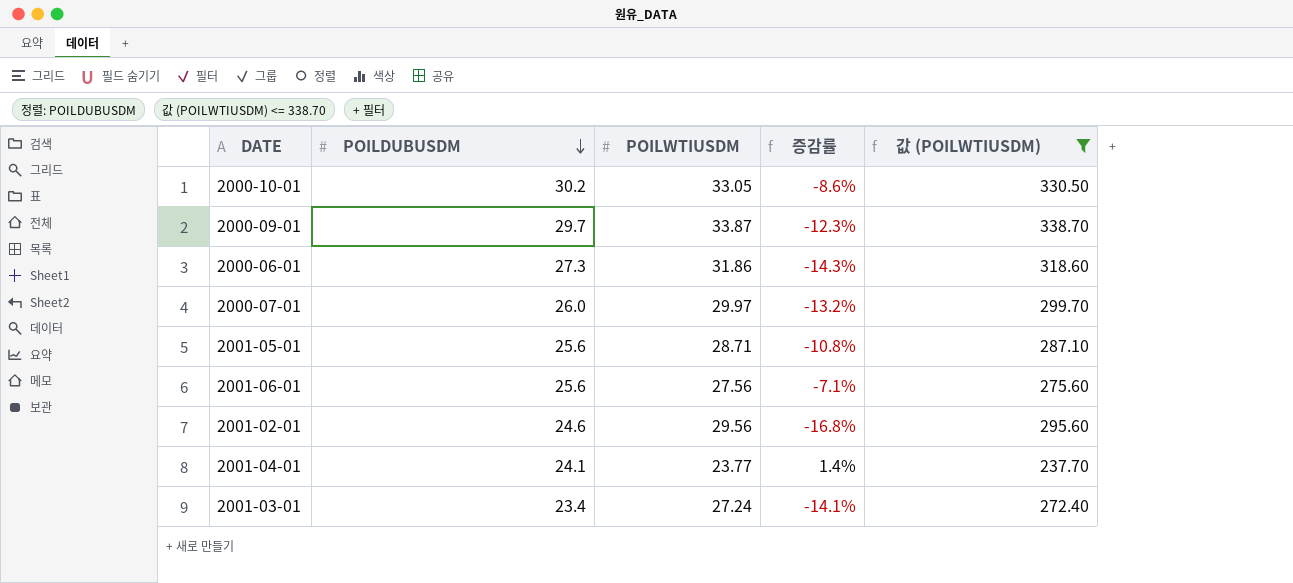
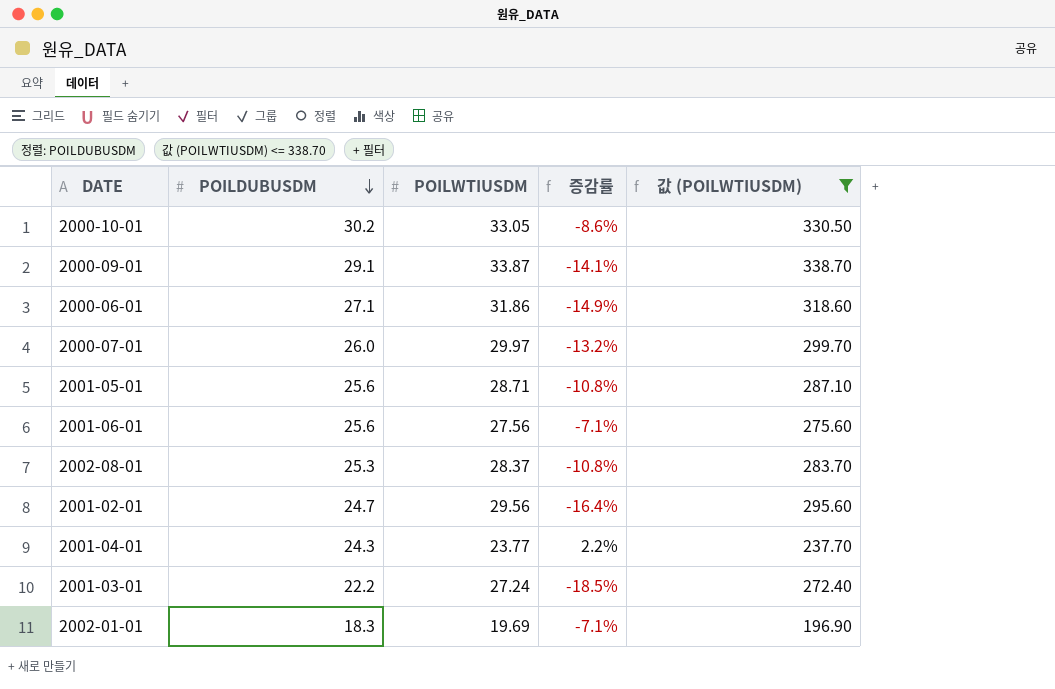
2000-09-01 | POILDUBUSDM: 29.7 -> 29.1
2000-09-01 | 증감률: -12.3% -> -14.1%
2000-06-01 | POILDUBUSDM: 27.3 -> 27.1
2000-06-01 | 증감률: -14.3% -> -14.9%
row 2002-08-01: none -> 25.3 | 28.37 | -10.8% | 283.70
2001-02-01 | POILDUBUSDM: 24.6 -> 24.7
2001-02-01 | 증감률: -16.8% -> -16.4%
2001-04-01 | POILDUBUSDM: 24.1 -> 24.3
2001-04-01 | 증감률: 1.4% -> 2.2%
2001-03-01 | POILDUBUSDM: 23.4 -> 22.2
2001-03-01 | 증감률: -14.1% -> -18.5%
row 2002-01-01: none -> 18.3 | 19.69 | -7.1% | 196.90

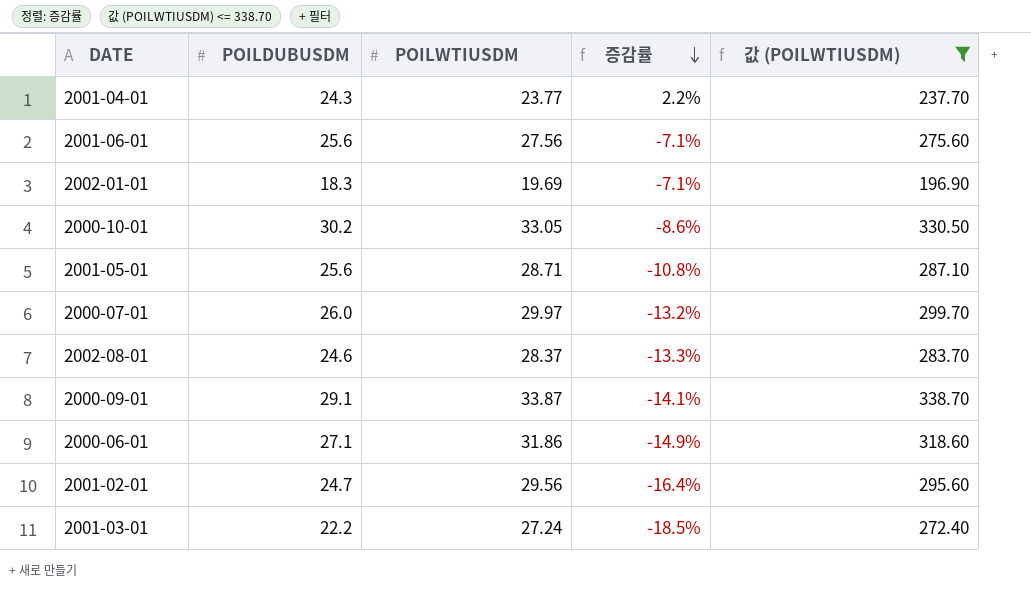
row order: POILDUBUSDM descending -> 증감률 descending
2002-08-01 | POILDUBUSDM: 25.3 -> 24.6
2002-08-01 | 증감률: -10.8% -> -13.3%

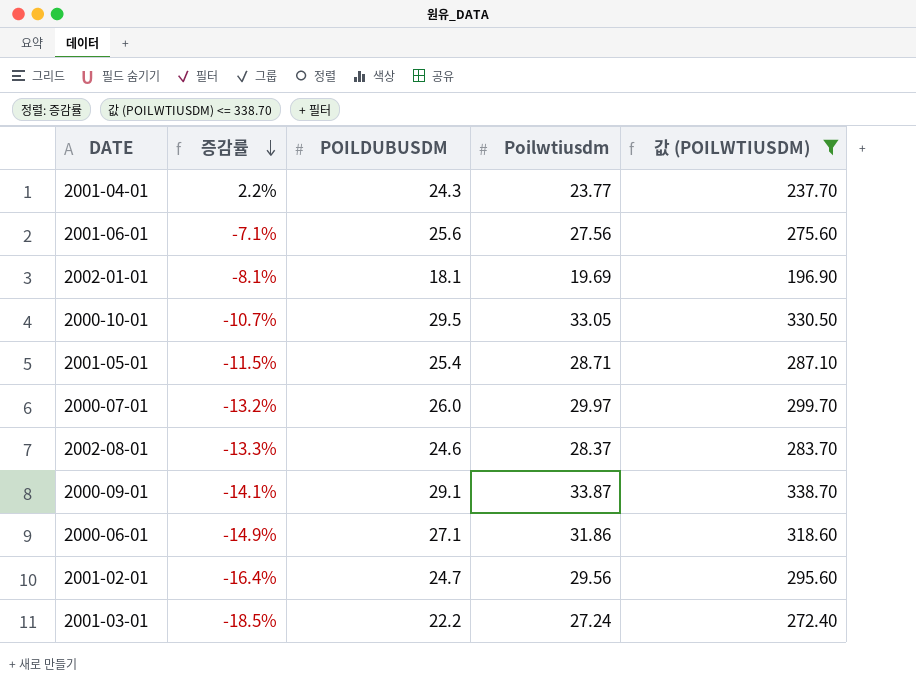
column 증감률 | position: 4 -> 2
column name: POILWTIUSDM -> Poilwtiusdm
2002-01-01 | 증감률: -7.1% -> -8.1%
2002-01-01 | POILDUBUSDM: 18.3 -> 18.1
2000-10-01 | 증감률: -8.6% -> -10.7%
2000-10-01 | POILDUBUSDM: 30.2 -> 29.5
2001-05-01 | 증감률: -10.8% -> -11.5%
2001-05-01 | POILDUBUSDM: 25.6 -> 25.4

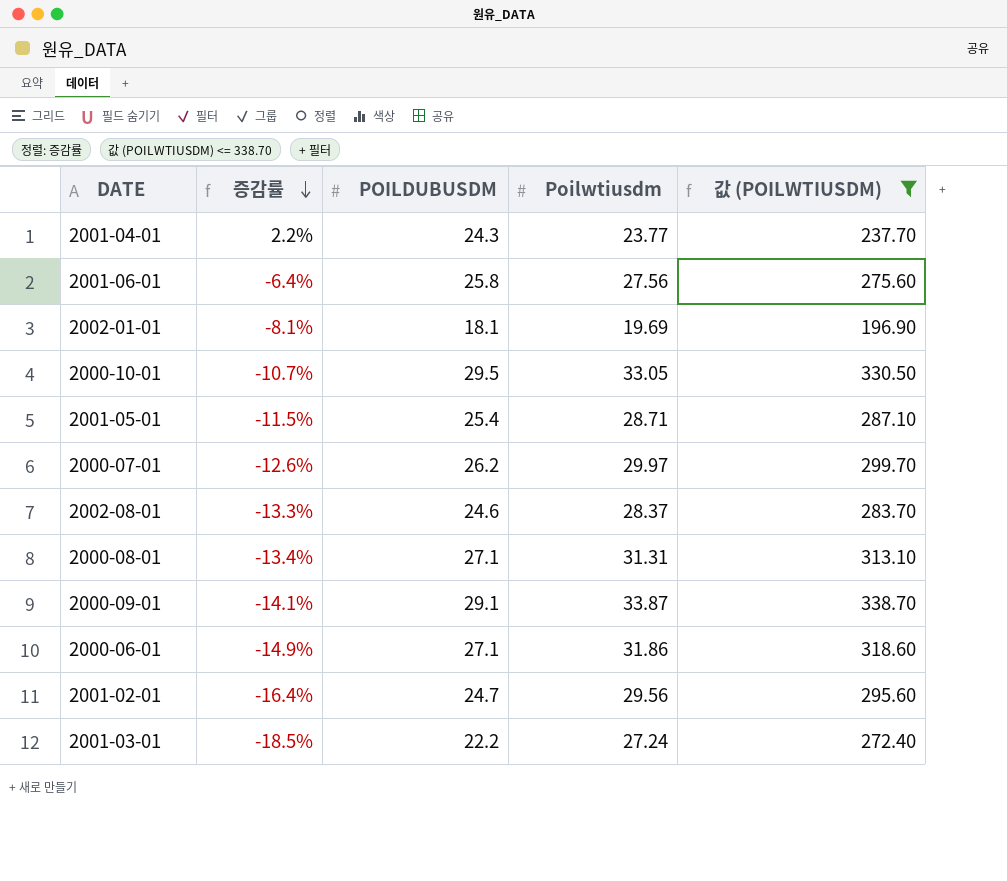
2001-06-01 | 증감률: -7.1% -> -6.4%
2001-06-01 | POILDUBUSDM: 25.6 -> 25.8
2000-07-01 | 증감률: -13.2% -> -12.6%
2000-07-01 | POILDUBUSDM: 26.0 -> 26.2
row 2000-08-01: none -> -13.4% | 27.1 | 31.31 | 313.10

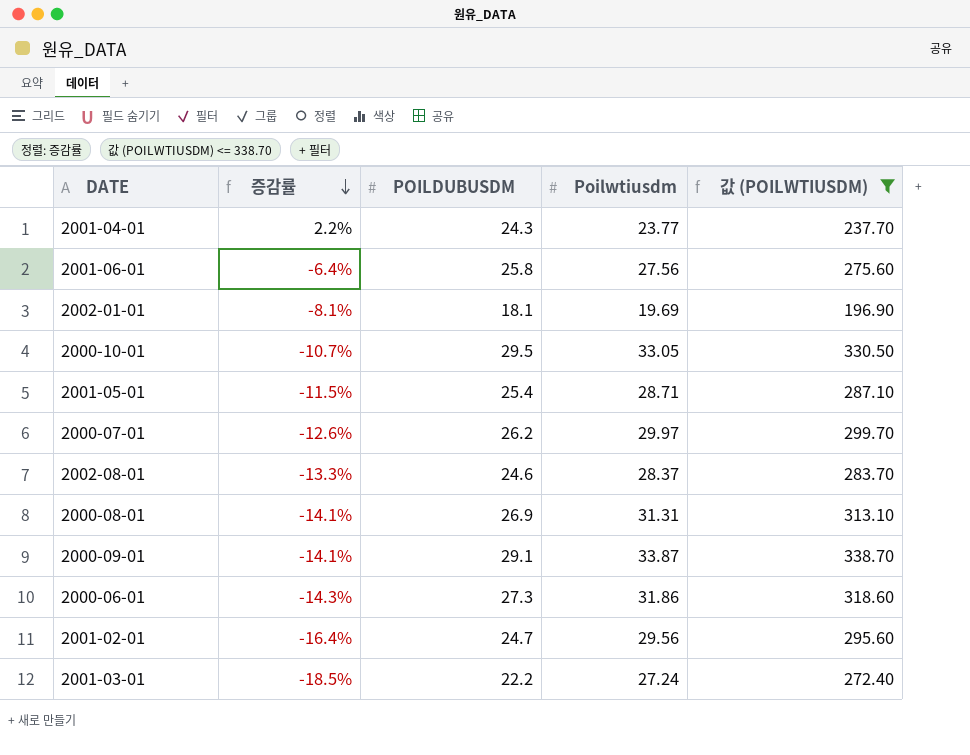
2000-08-01 | 증감률: -13.4% -> -14.1%
2000-08-01 | POILDUBUSDM: 27.1 -> 26.9
2000-06-01 | 증감률: -14.9% -> -14.3%
2000-06-01 | POILDUBUSDM: 27.1 -> 27.3

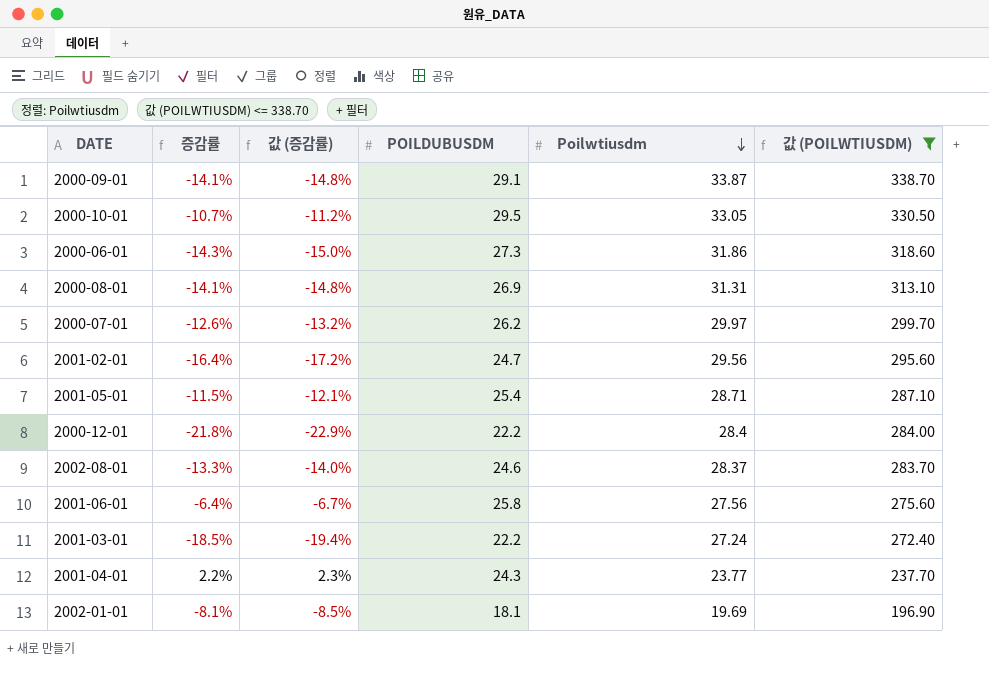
row order: 증감률 descending -> Poilwtiusdm descending
column 값 (증감률) | formula: none -> [증감률] * 1.05
row 2000-12-01: none -> -21.8% | -22.9% | 22.2 | 28.4 | 284.00

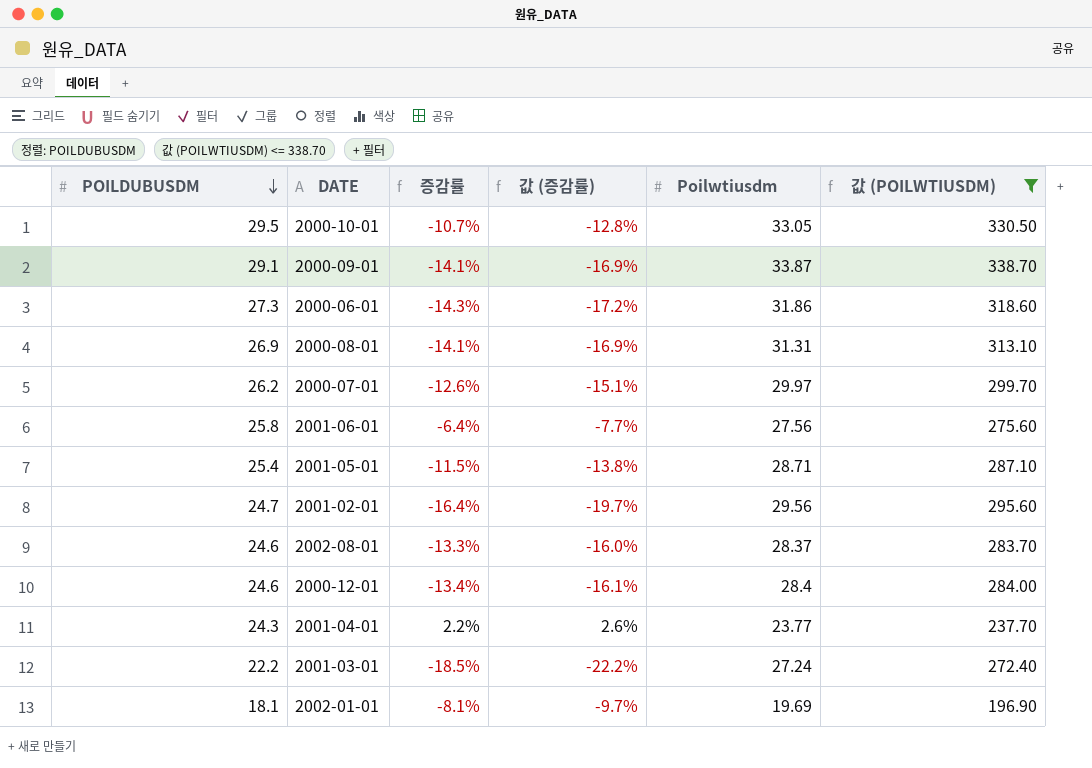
row order: Poilwtiusdm descending -> POILDUBUSDM descending
column POILDUBUSDM | position: 4 -> 1
column 값 (증감률) | formula: [증감률] * 1.05 -> [증감률] * 1.2
2000-12-01 | POILDUBUSDM: 22.2 -> 24.6
2000-12-01 | 증감률: -21.8% -> -13.4%

